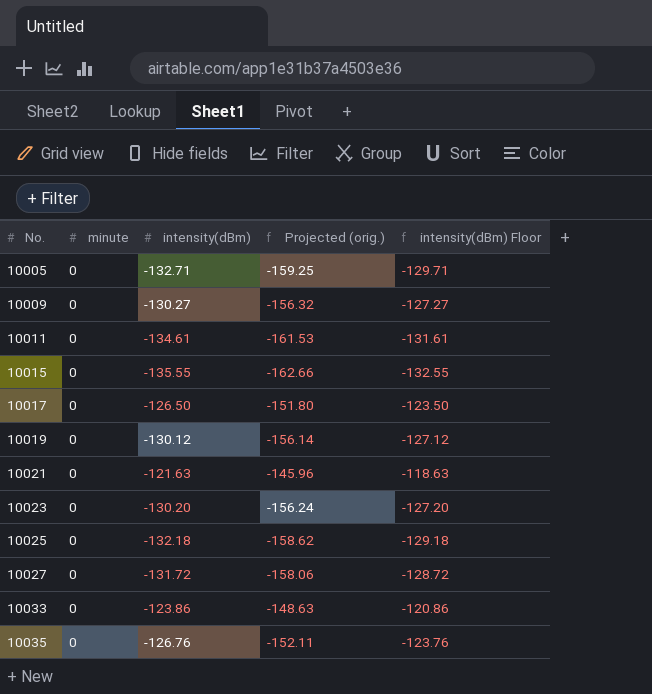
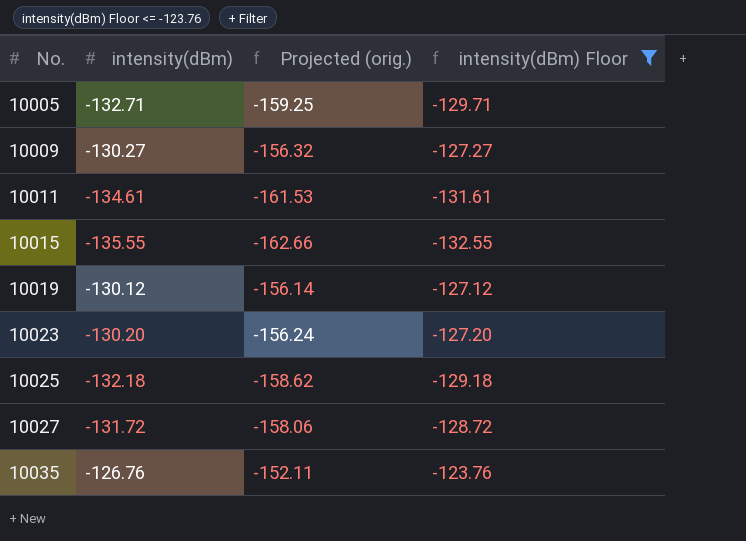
filter: none -> intensity(dBm) Floor <= -123.76
column minute | position: 2 -> none

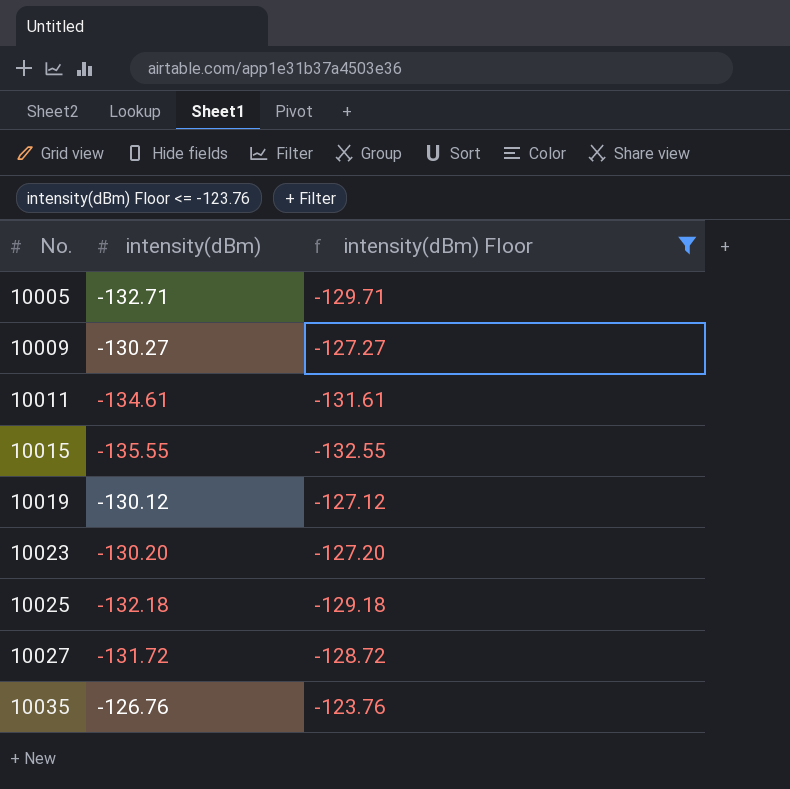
column Projected (orig.) | formula: [intensity(dBm)] * 1.2 -> none

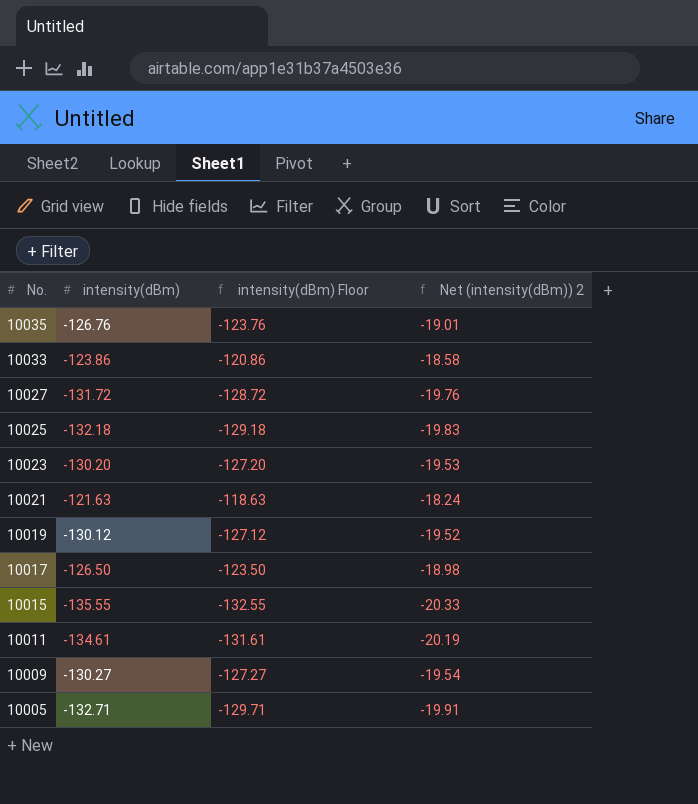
filter: intensity(dBm) Floor <= -123.76 -> none
row order: No. ascending -> No. descending
column Net (intensity(dBm)) 2 | formula: none -> [intensity(dBm)] * 0.15

